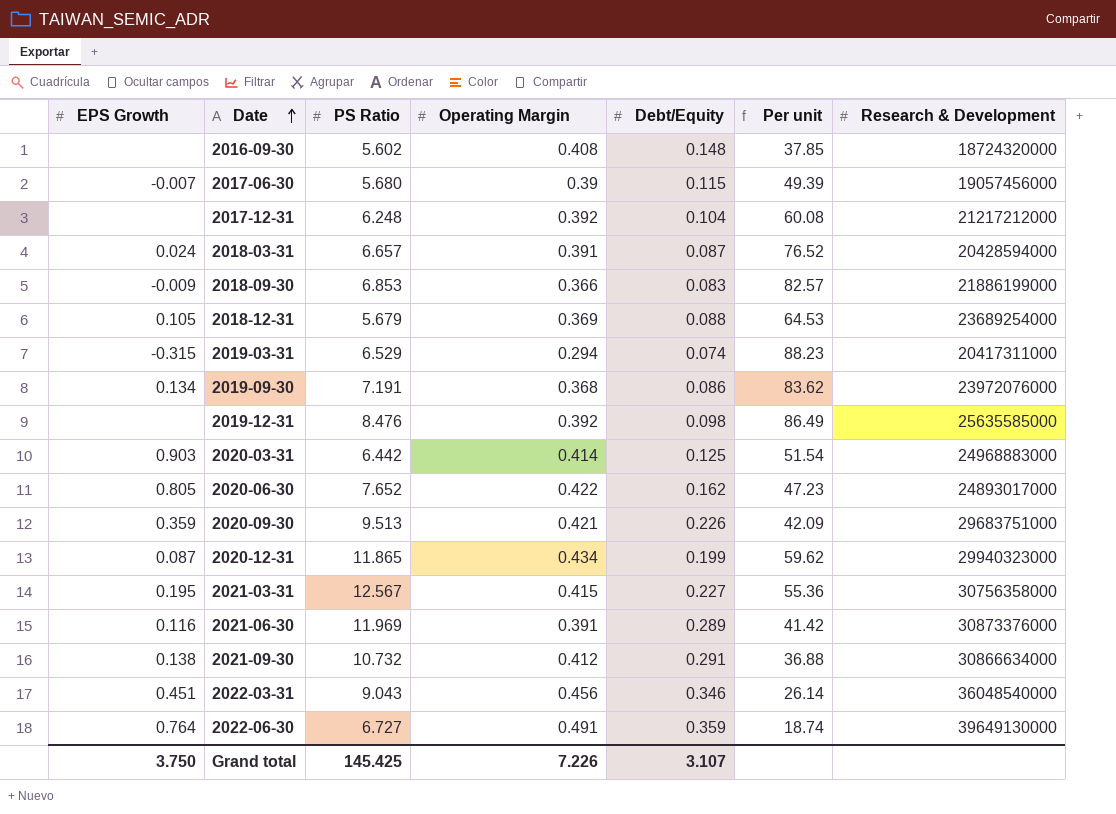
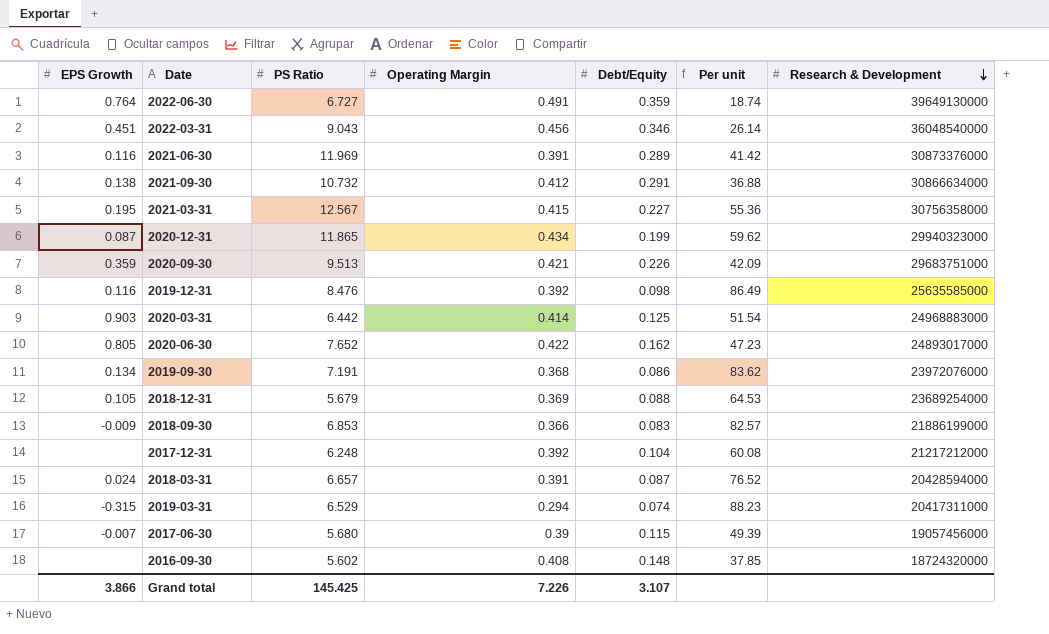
row order: Date ascending -> Research & Development descending
2019-12-31 | EPS Growth: none -> 0.116
Grand total | EPS Growth: 3.750 -> 3.866

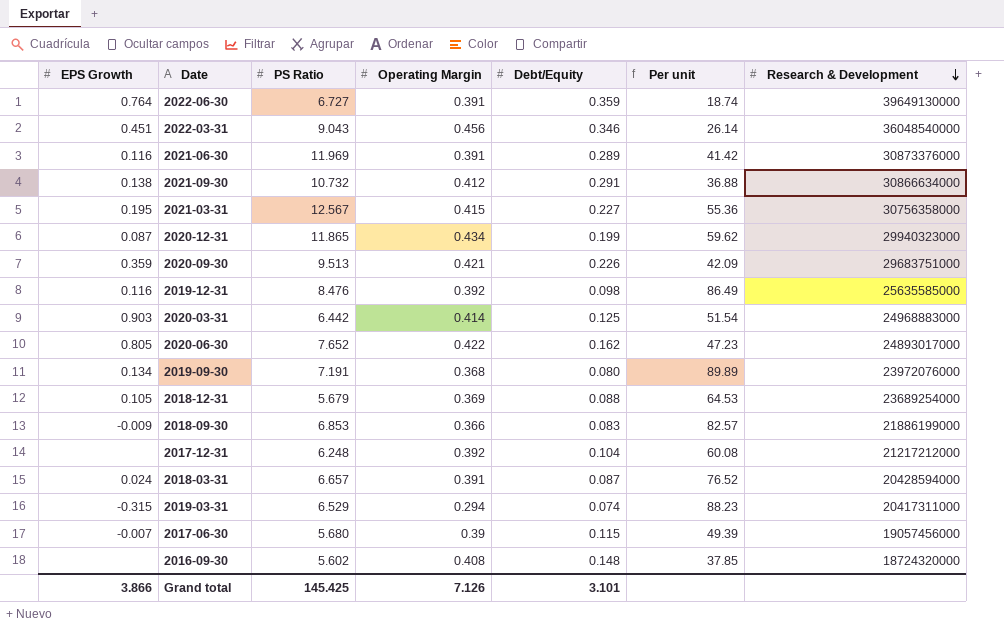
2022-06-30 | Operating Margin: 0.491 -> 0.391
2019-09-30 | Debt/Equity: 0.086 -> 0.080
2019-09-30 | Per unit: 83.62 -> 89.89
Grand total | Operating Margin: 7.226 -> 7.126
Grand total | Debt/Equity: 3.107 -> 3.101

